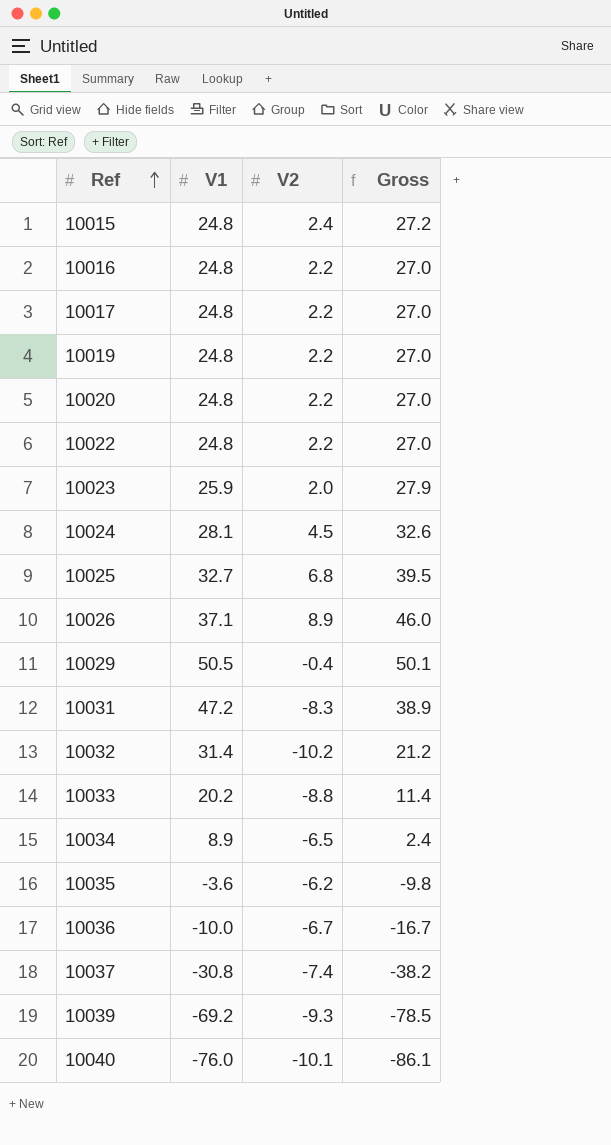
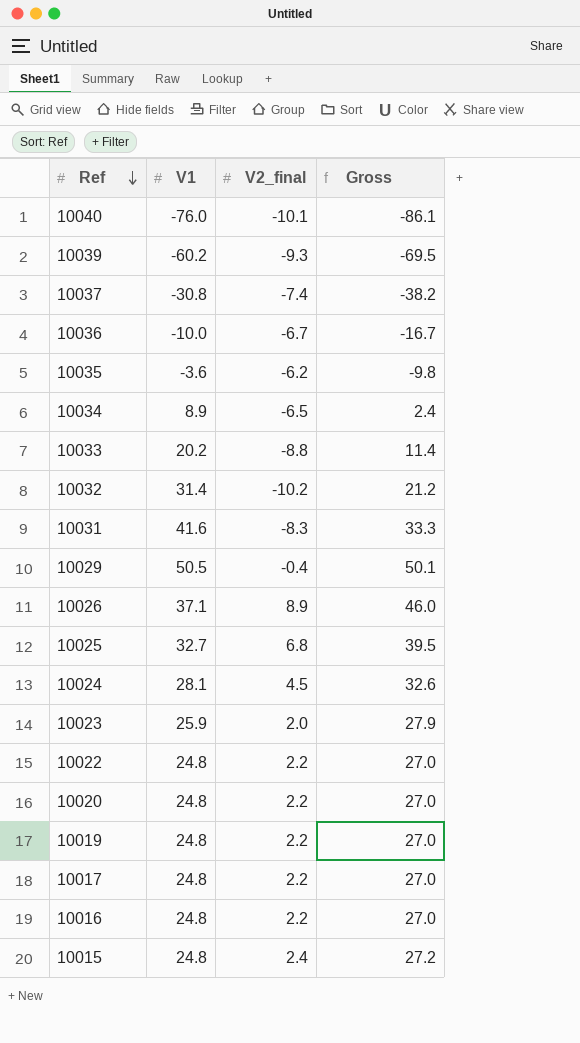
row order: Ref ascending -> Ref descending
column name: V2 -> V2_final
10039 | V1: -69.2 -> -60.2
10039 | Gross: -78.5 -> -69.5
10031 | V1: 47.2 -> 41.6
10031 | Gross: 38.9 -> 33.3

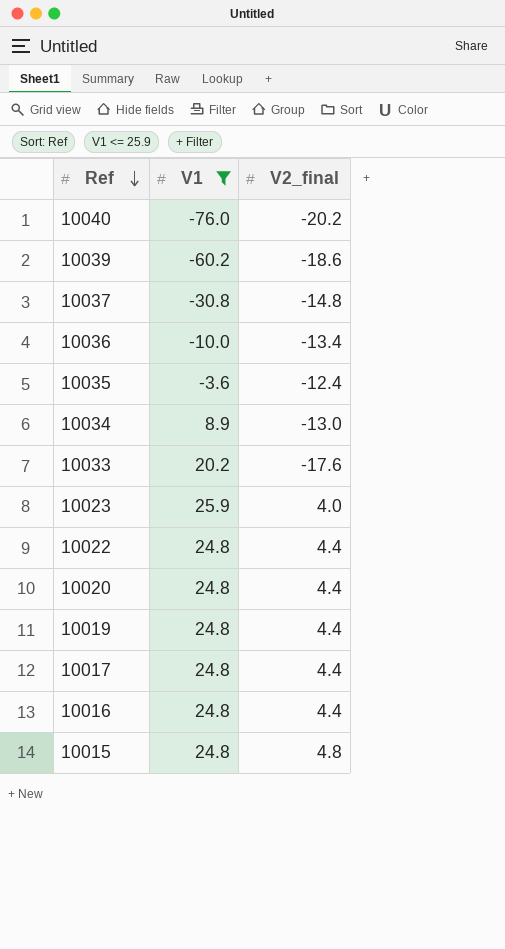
filter: none -> V1 <= 25.9
column Gross | formula: [V1] + [V2_final] -> none
10040 | V2_final: -10.1 -> -20.2
10039 | V2_final: -9.3 -> -18.6
10037 | V2_final: -7.4 -> -14.8
10036 | V2_final: -6.7 -> -13.4
10035 | V2_final: -6.2 -> -12.4
10034 | V2_final: -6.5 -> -13.0
10033 | V2_final: -8.8 -> -17.6
10023 | V2_final: 2.0 -> 4.0
10022 | V2_final: 2.2 -> 4.4
10020 | V2_final: 2.2 -> 4.4
10019 | V2_final: 2.2 -> 4.4
10017 | V2_final: 2.2 -> 4.4
10016 | V2_final: 2.2 -> 4.4
10015 | V2_final: 2.4 -> 4.8

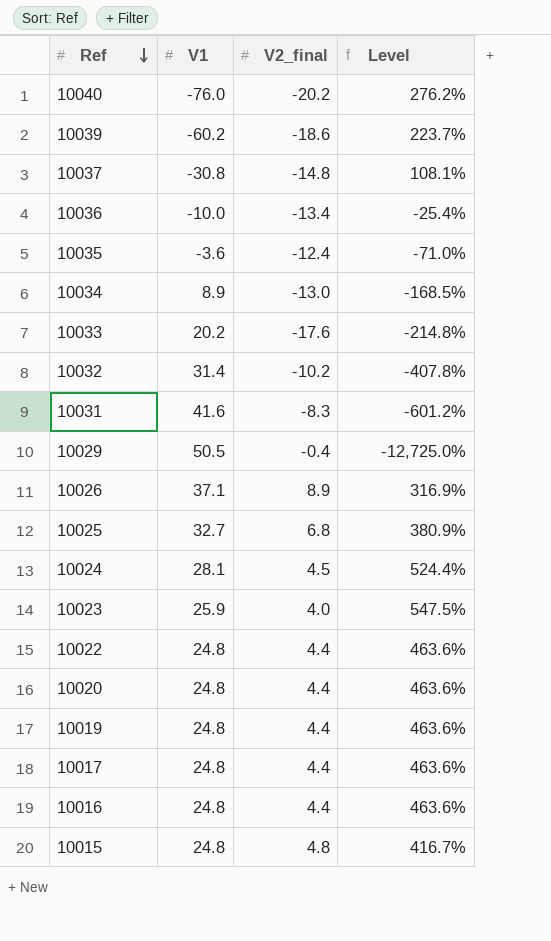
filter: V1 <= 25.9 -> none
column Level | formula: none -> ([V1] - [V2_final]) / [V2_final]

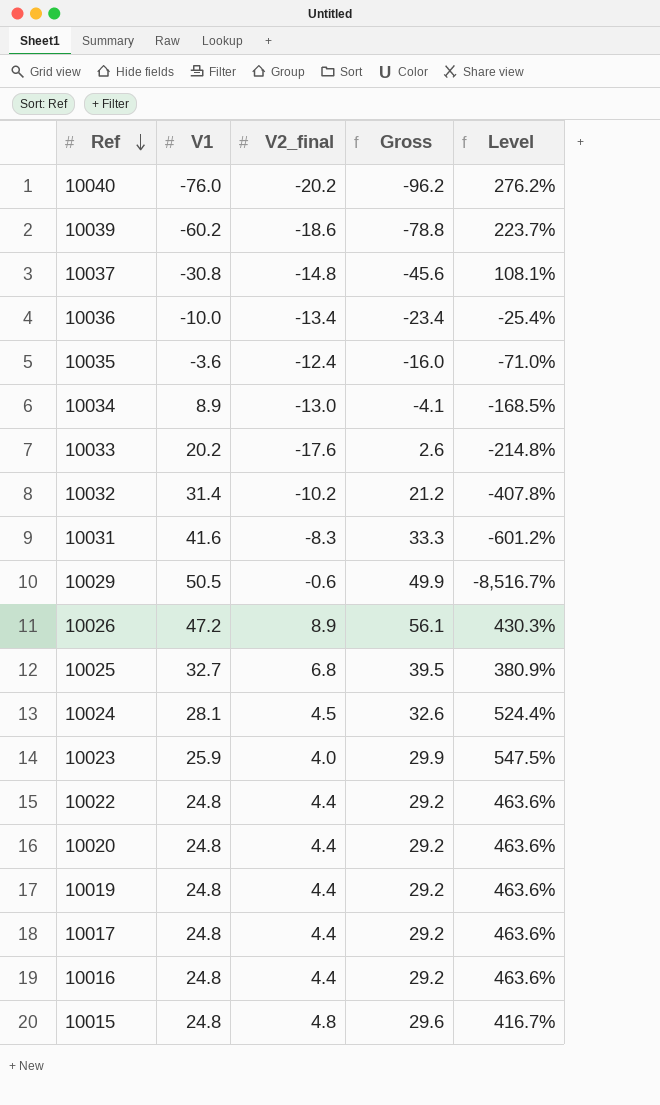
column Gross | formula: none -> [V1] + [V2_final]
10029 | V2_final: -0.4 -> -0.6
10029 | Level: -12,725.0% -> -8,516.7%
10026 | V1: 37.1 -> 47.2
10026 | Level: 316.9% -> 430.3%

